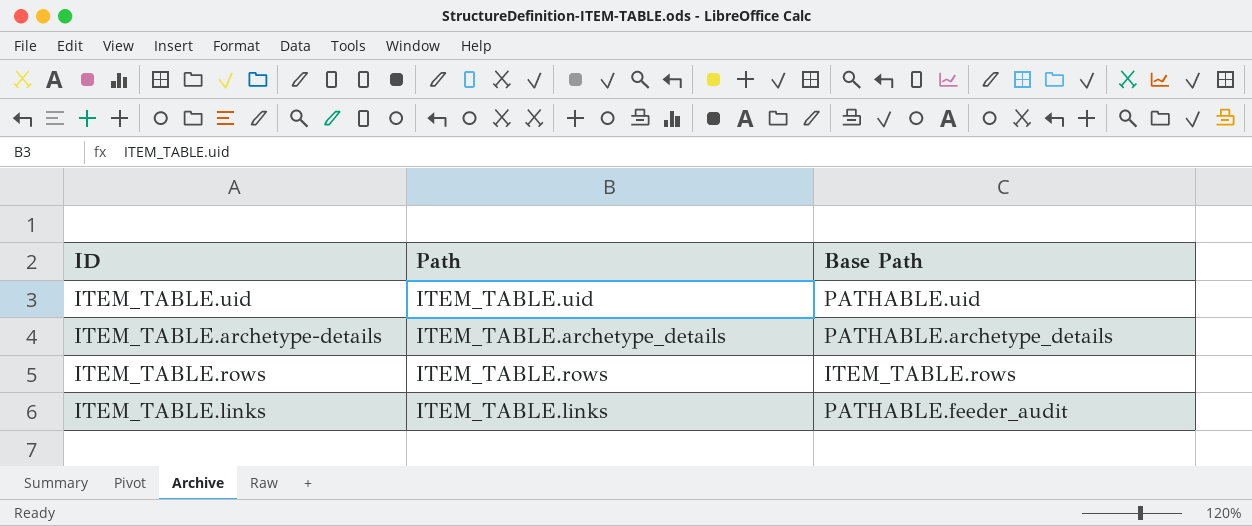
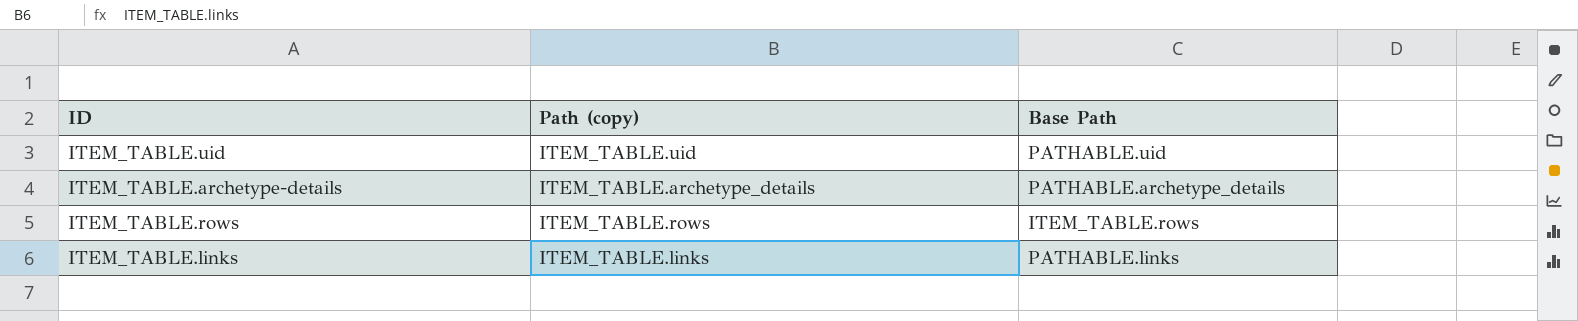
column name: Path -> Path (copy)
ITEM_TABLE.links | Base Path: PATHABLE.feeder_audit -> PATHABLE.links

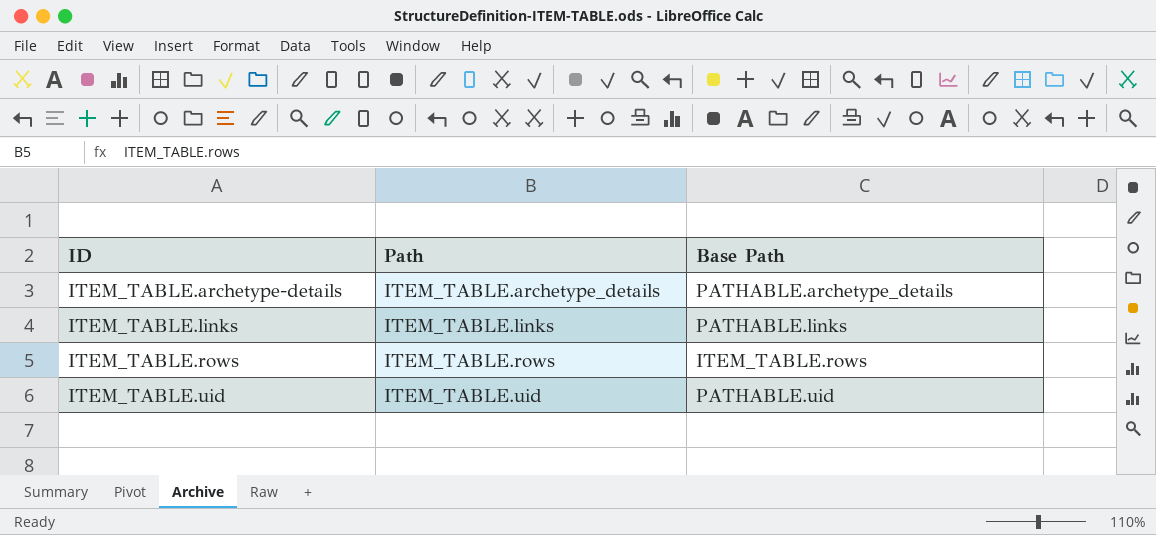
row order: none -> ID ascending
column name: Path (copy) -> Path

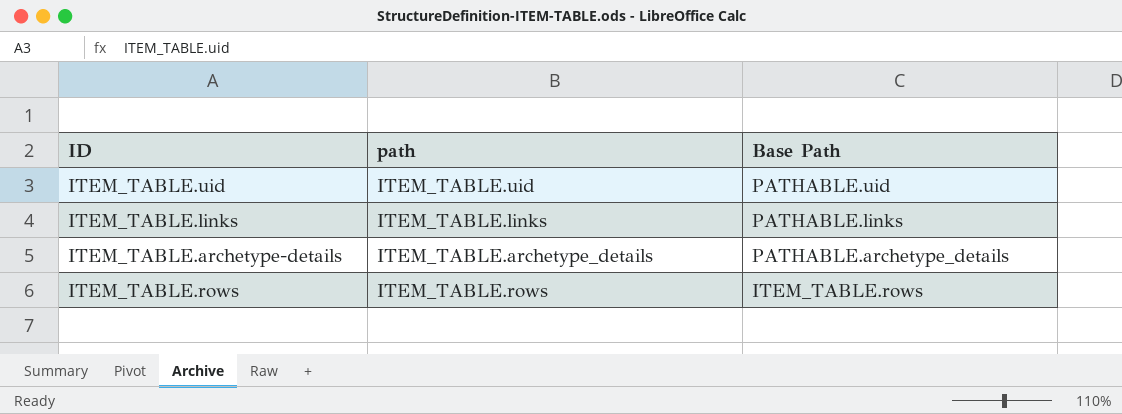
row order: ID ascending -> Base Path descending
column name: Path -> path

